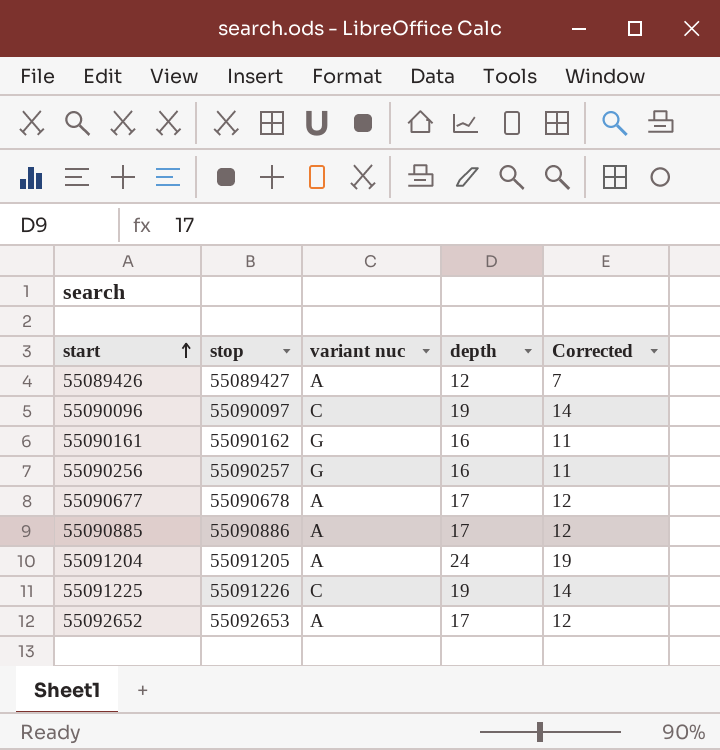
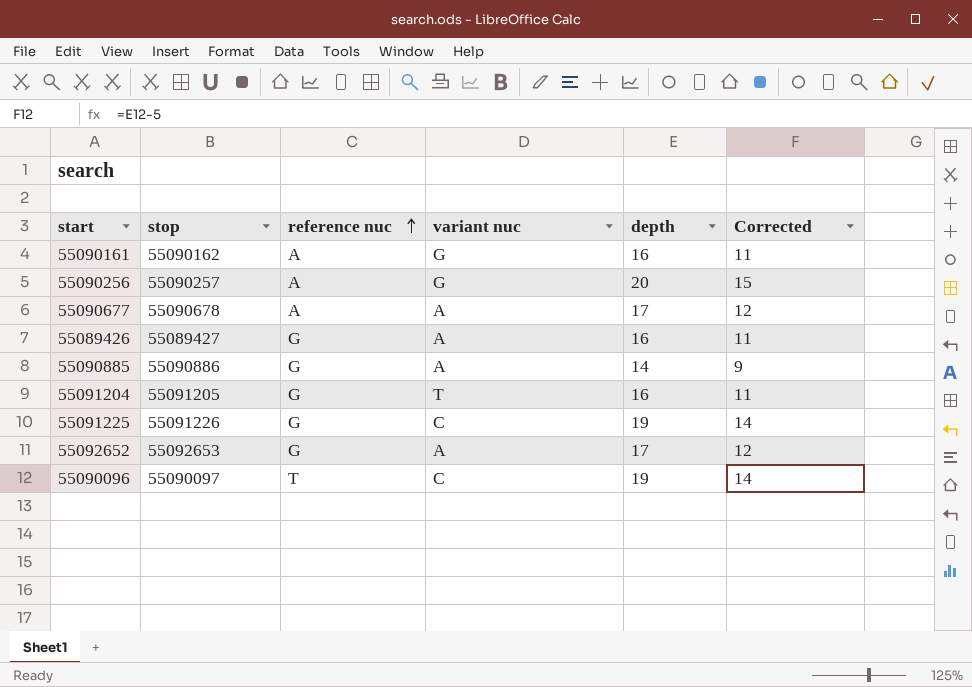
row order: start ascending -> reference nuc ascending
column reference nuc | position: none -> 3
55090256 | depth: 16 -> 20
55090256 | Corrected: 11 -> 15
55089426 | depth: 12 -> 16
55089426 | Corrected: 7 -> 11
55090885 | depth: 17 -> 14
55090885 | Corrected: 12 -> 9
55091204 | variant nuc: A -> T
55091204 | depth: 24 -> 16
55091204 | Corrected: 19 -> 11

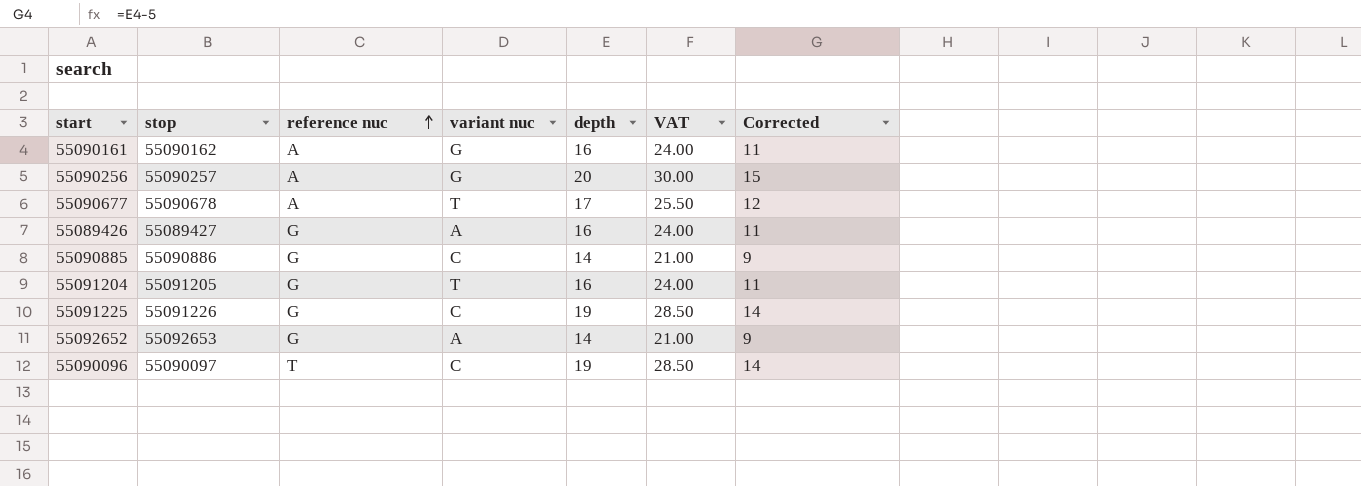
column VAT | formula: none -> [depth] * 1.5
55090677 | variant nuc: A -> T
55090885 | variant nuc: A -> C
55092652 | depth: 17 -> 14
55092652 | Corrected: 12 -> 9

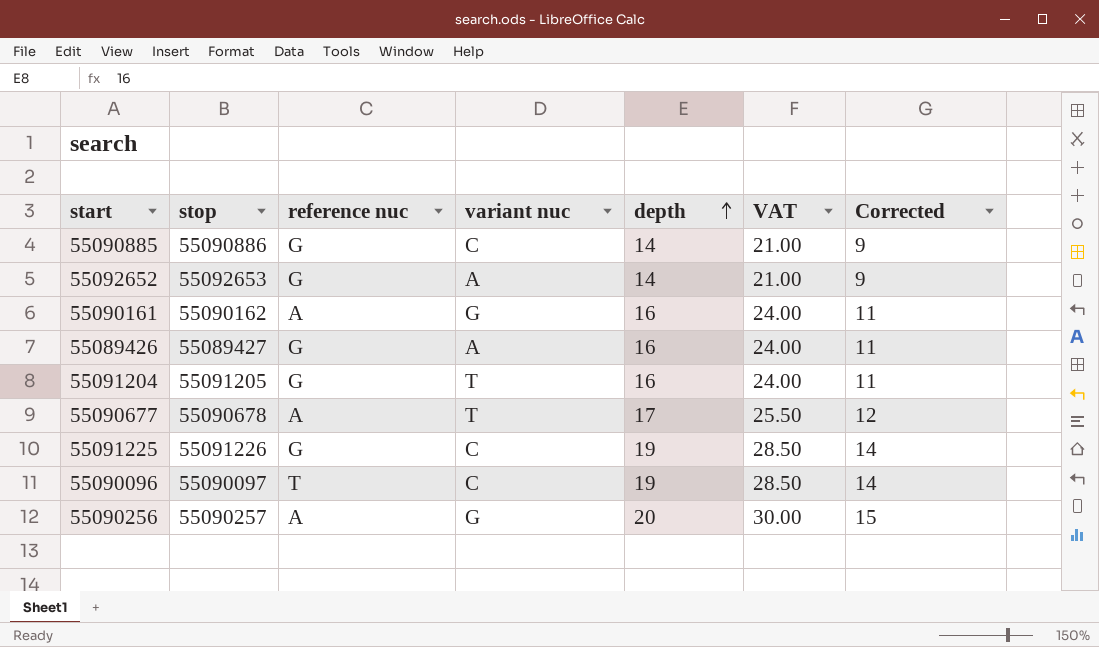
row order: reference nuc ascending -> depth ascending

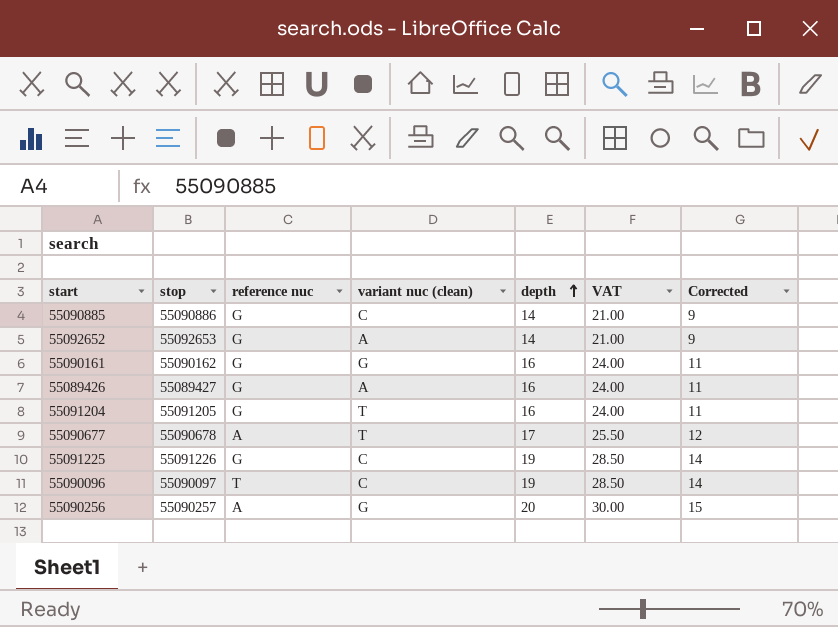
column name: variant nuc -> variant nuc (clean)
55090161 | reference nuc: A -> G

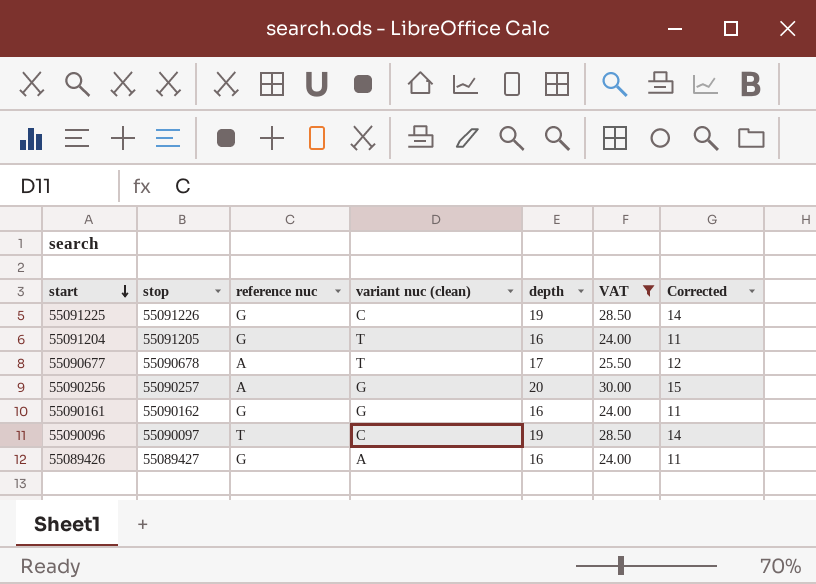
filter: none -> VAT != 21.00
row order: depth ascending -> start descending

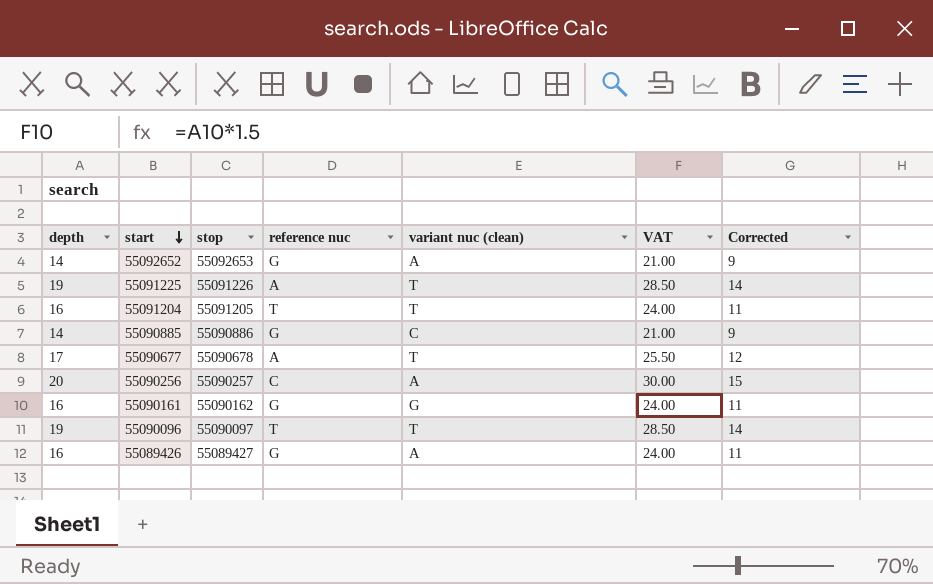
filter: VAT != 21.00 -> none
column depth | position: 5 -> 1
55091225 | reference nuc: G -> A
55091225 | variant nuc (clean): C -> T
55091204 | reference nuc: G -> T
55090256 | reference nuc: A -> C
55090256 | variant nuc (clean): G -> A
55090096 | variant nuc (clean): C -> T

